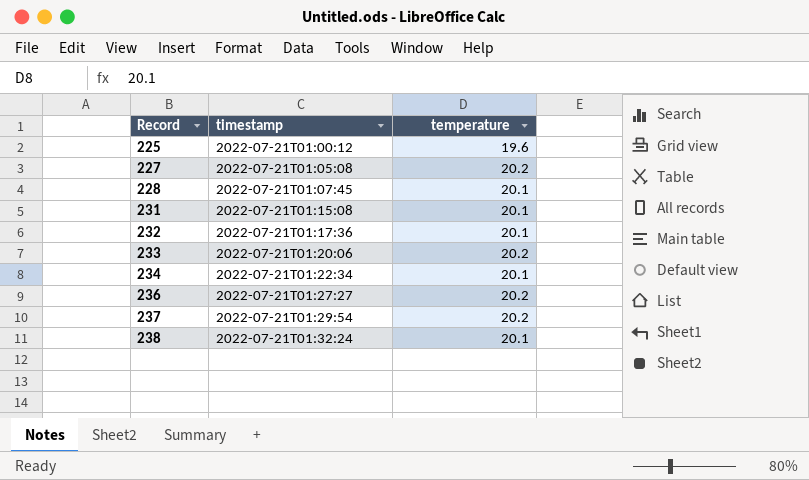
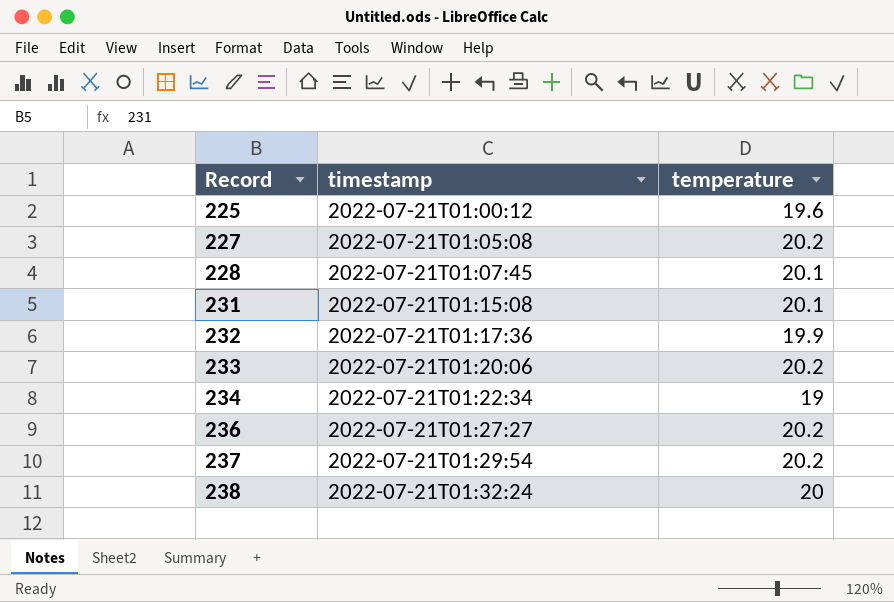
232 | temperature: 20.1 -> 19.9
234 | temperature: 20.1 -> 19
238 | temperature: 20.1 -> 20

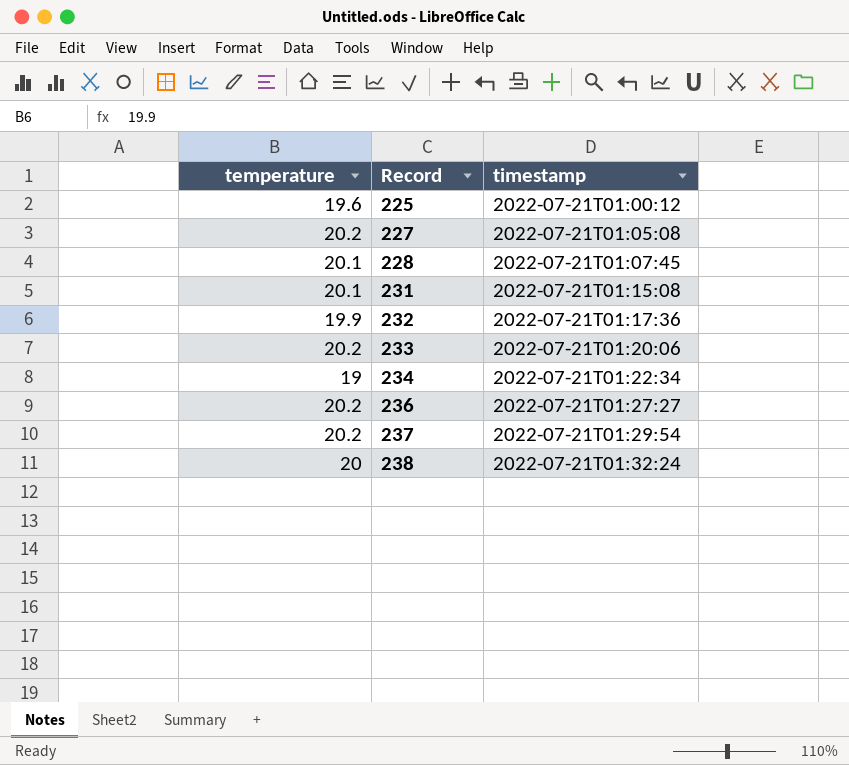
column temperature | position: 3 -> 1

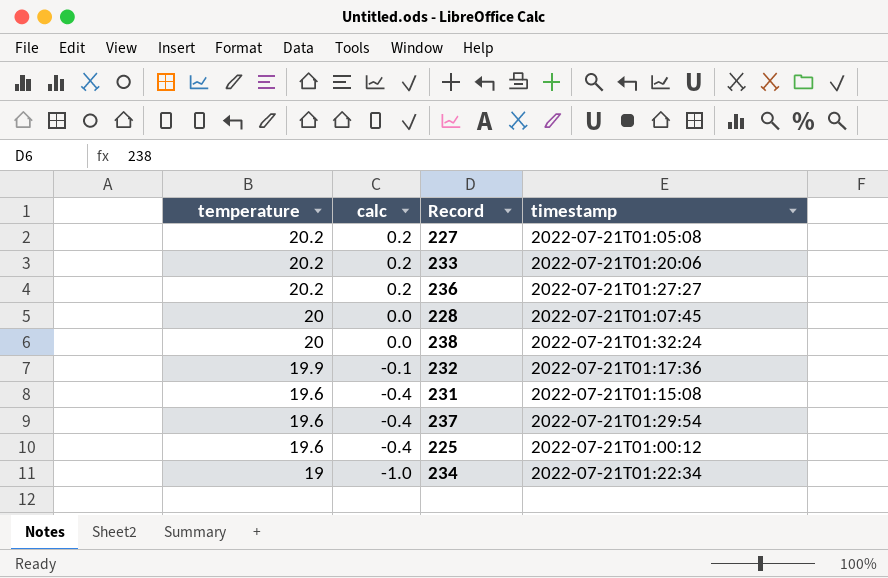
row order: Record ascending -> temperature descending
column calc | formula: none -> [temperature] - 20
228 | temperature: 20.1 -> 20
231 | temperature: 20.1 -> 19.6
237 | temperature: 20.2 -> 19.6

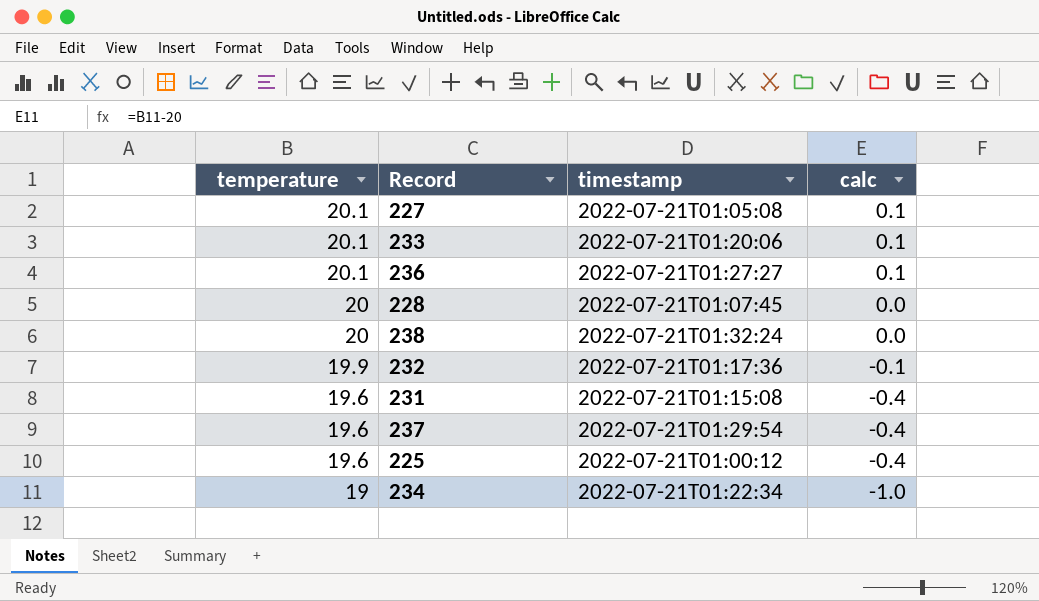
column calc | position: 2 -> 4
227 | temperature: 20.2 -> 20.1
227 | calc: 0.2 -> 0.1
233 | temperature: 20.2 -> 20.1
233 | calc: 0.2 -> 0.1
236 | temperature: 20.2 -> 20.1
236 | calc: 0.2 -> 0.1

